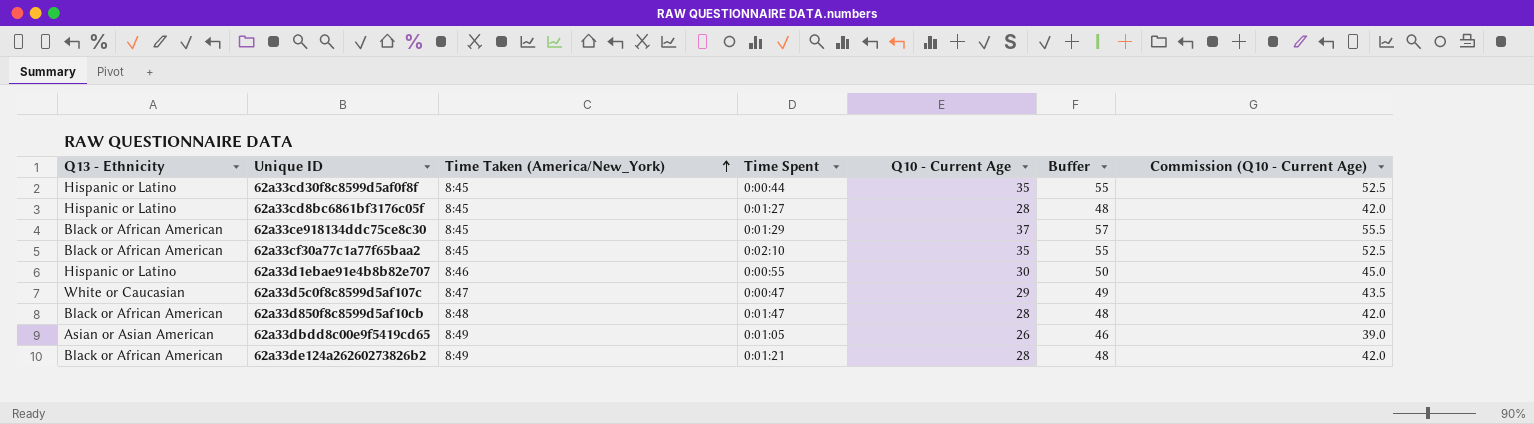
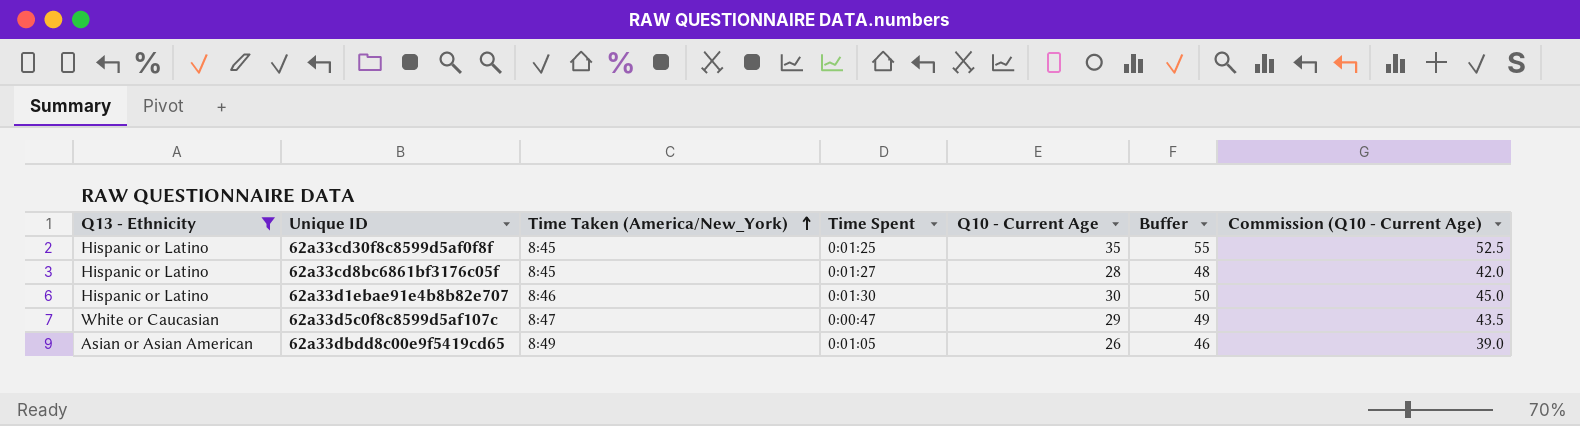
filter: none -> Q13 - Ethnicity != Black or African American
62a33cd30f8c8599d5af0f8f | Time Spent: 0:00:44 -> 0:01:25
62a33d1ebae91e4b8b82e707 | Time Spent: 0:00:55 -> 0:01:30

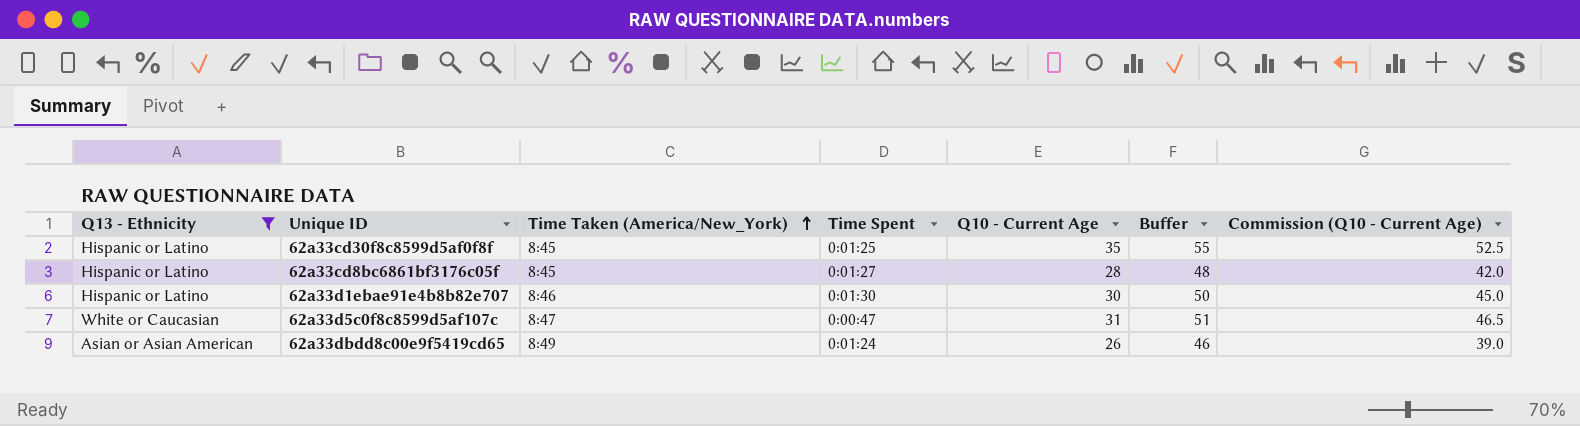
62a33d5c0f8c8599d5af107c | Q10 - Current Age: 29 -> 31
62a33d5c0f8c8599d5af107c | Buffer: 49 -> 51
62a33d5c0f8c8599d5af107c | Commission (Q10 - Current Age): 43.5 -> 46.5
62a33dbdd8c00e9f5419cd65 | Time Spent: 0:01:05 -> 0:01:24

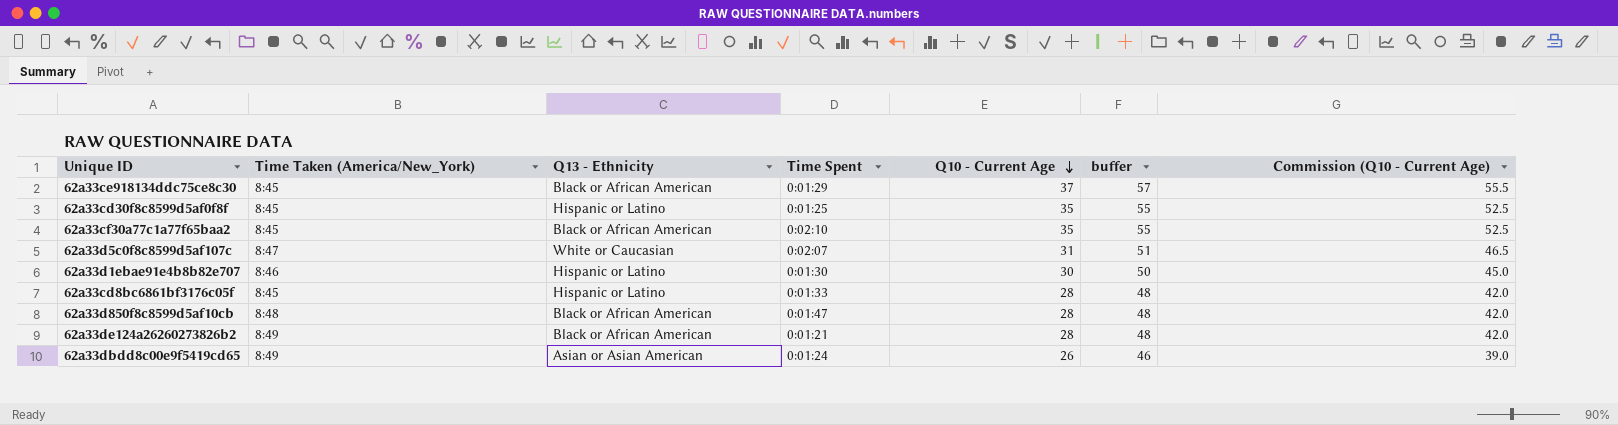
filter: Q13 - Ethnicity != Black or African American -> none
row order: Time Taken (America/New_York) ascending -> Q10 - Current Age descending
column Q13 - Ethnicity | position: 1 -> 3
column name: Buffer -> buffer
62a33d5c0f8c8599d5af107c | Time Spent: 0:00:47 -> 0:02:07
62a33cd8bc6861bf3176c05f | Time Spent: 0:01:27 -> 0:01:33

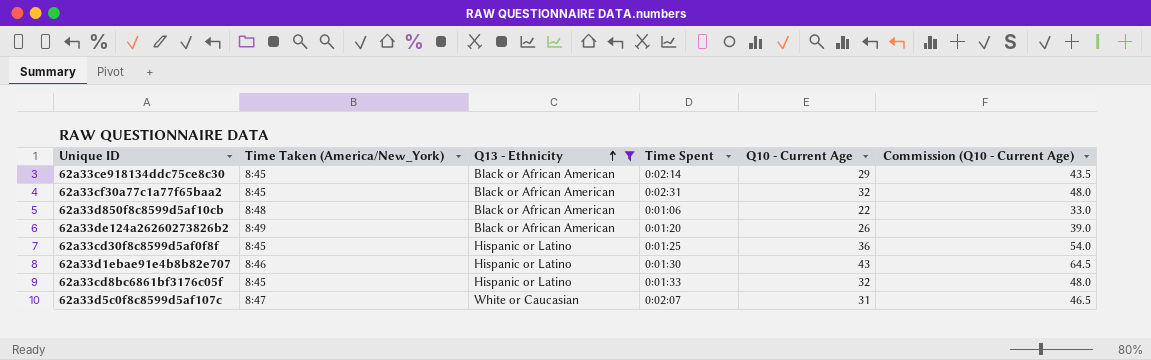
filter: none -> Q13 - Ethnicity != Asian or Asian American
row order: Q10 - Current Age descending -> Q13 - Ethnicity ascending
column buffer | formula: [Q10 - Current Age] + 20 -> none
62a33ce918134ddc75ce8c30 | Time Spent: 0:01:29 -> 0:02:14
62a33ce918134ddc75ce8c30 | Q10 - Current Age: 37 -> 29
62a33ce918134ddc75ce8c30 | Commission (Q10 - Current Age): 55.5 -> 43.5
62a33cf30a77c1a77f65baa2 | Time Spent: 0:02:10 -> 0:02:31
62a33cf30a77c1a77f65baa2 | Q10 - Current Age: 35 -> 32
62a33cf30a77c1a77f65baa2 | Commission (Q10 - Current Age): 52.5 -> 48.0
62a33d850f8c8599d5af10cb | Time Spent: 0:01:47 -> 0:01:06
62a33d850f8c8599d5af10cb | Q10 - Current Age: 28 -> 22
62a33d850f8c8599d5af10cb | Commission (Q10 - Current Age): 42.0 -> 33.0
62a33de124a26260273826b2 | Time Spent: 0:01:21 -> 0:01:20
62a33de124a26260273826b2 | Q10 - Current Age: 28 -> 26
62a33de124a26260273826b2 | Commission (Q10 - Current Age): 42.0 -> 39.0
62a33cd30f8c8599d5af0f8f | Q10 - Current Age: 35 -> 36
62a33cd30f8c8599d5af0f8f | Commission (Q10 - Current Age): 52.5 -> 54.0
62a33d1ebae91e4b8b82e707 | Q10 - Current Age: 30 -> 43
62a33d1ebae91e4b8b82e707 | Commission (Q10 - Current Age): 45.0 -> 64.5
62a33cd8bc6861bf3176c05f | Q10 - Current Age: 28 -> 32
62a33cd8bc6861bf3176c05f | Commission (Q10 - Current Age): 42.0 -> 48.0

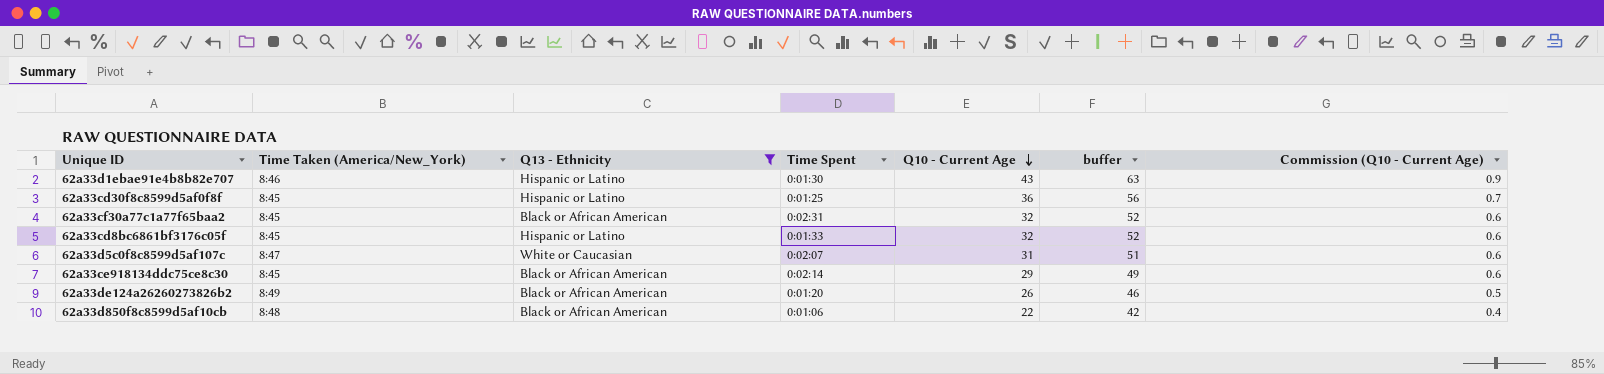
row order: Q13 - Ethnicity ascending -> Q10 - Current Age descending
column buffer | formula: none -> [Q10 - Current Age] + 20
column Commission (Q10 - Current Age) | formula: [Q10 - Current Age] * 1.5 -> [Q10 - Current Age] * 0.02

